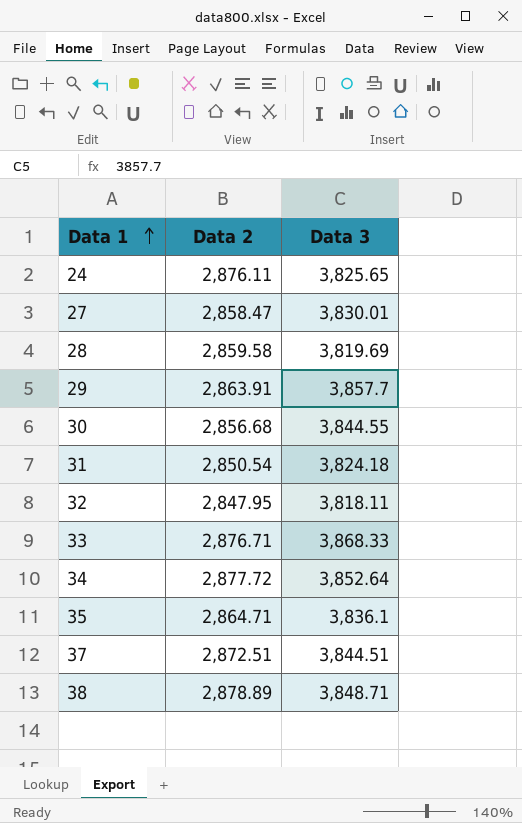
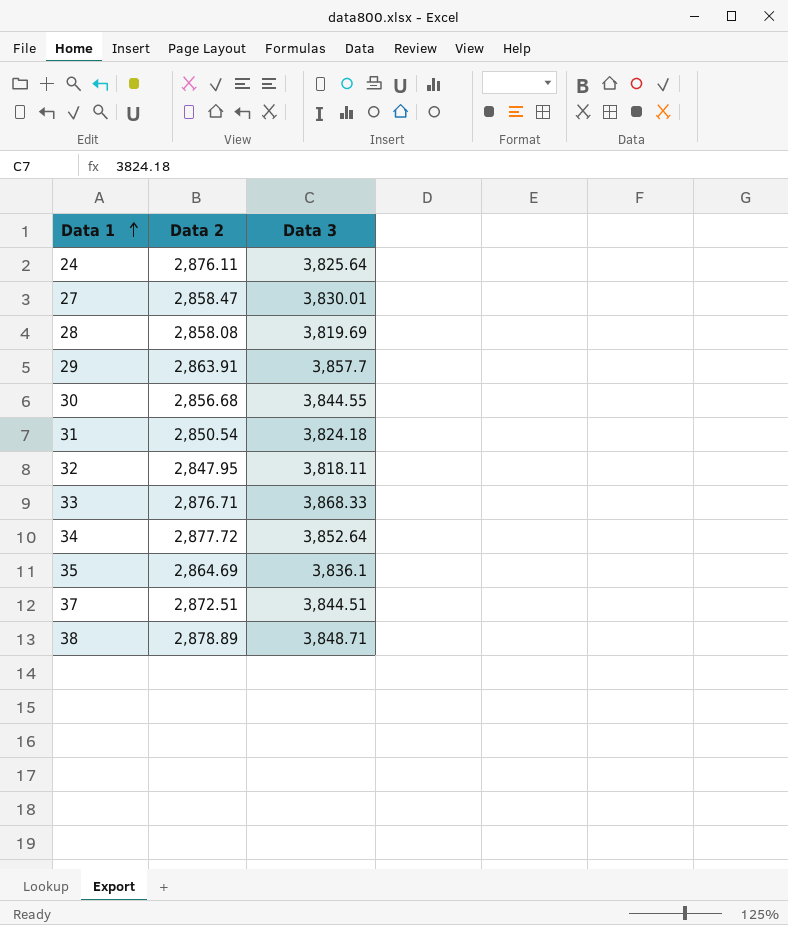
24 | Data 3: 3,825.65 -> 3,825.64
28 | Data 2: 2,859.58 -> 2,858.08
35 | Data 2: 2,864.71 -> 2,864.69

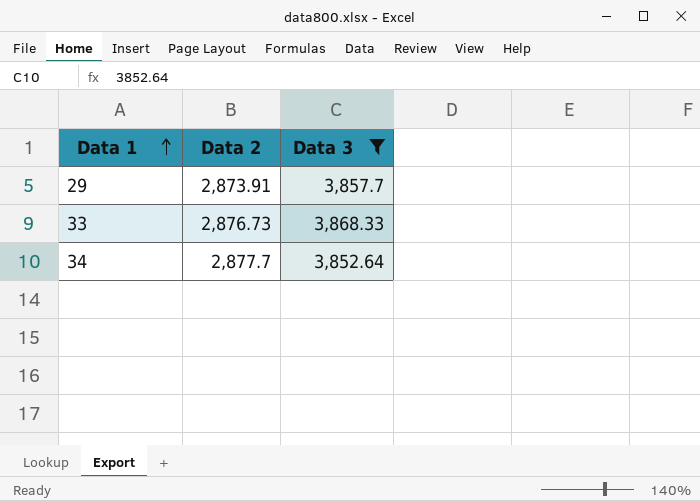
filter: none -> Data 3 >= 3,852.64
29 | Data 2: 2,863.91 -> 2,873.91
33 | Data 2: 2,876.71 -> 2,876.73
34 | Data 2: 2,877.72 -> 2,877.7

